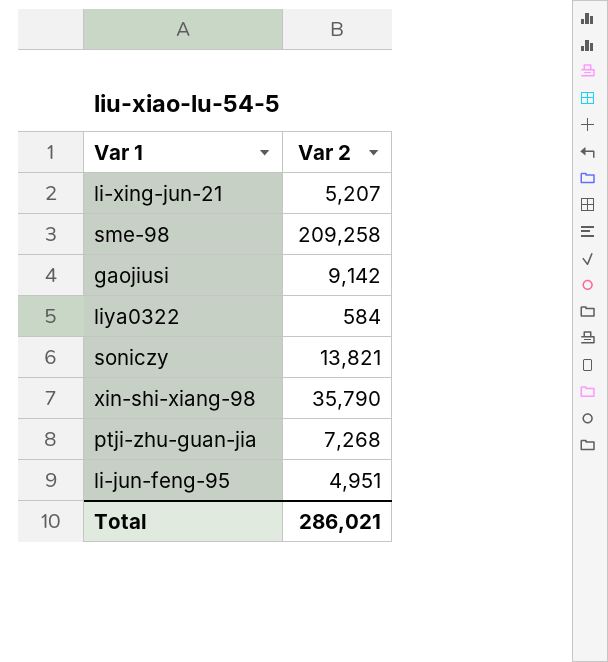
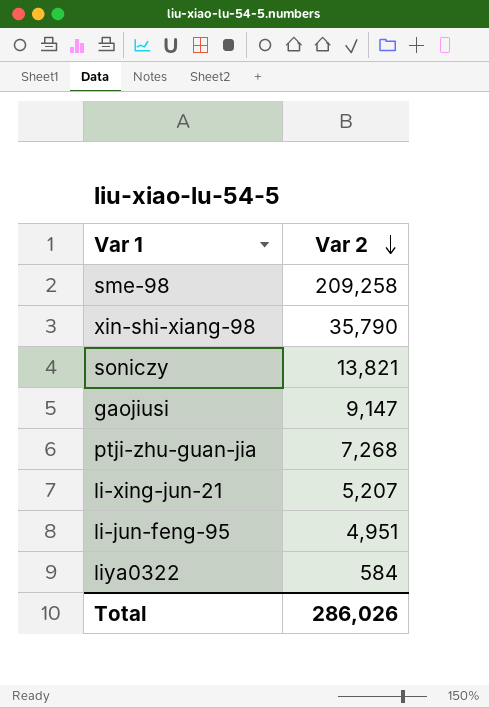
row order: none -> Var 2 descending
gaojiusi | Var 2: 9,142 -> 9,147
Total | Var 2: 286,021 -> 286,026

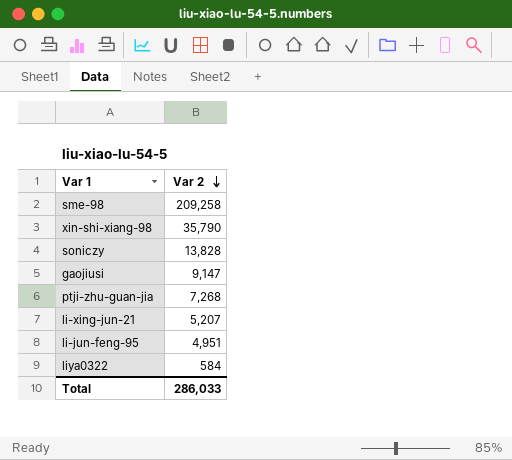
soniczy | Var 2: 13,821 -> 13,828
Total | Var 2: 286,026 -> 286,033

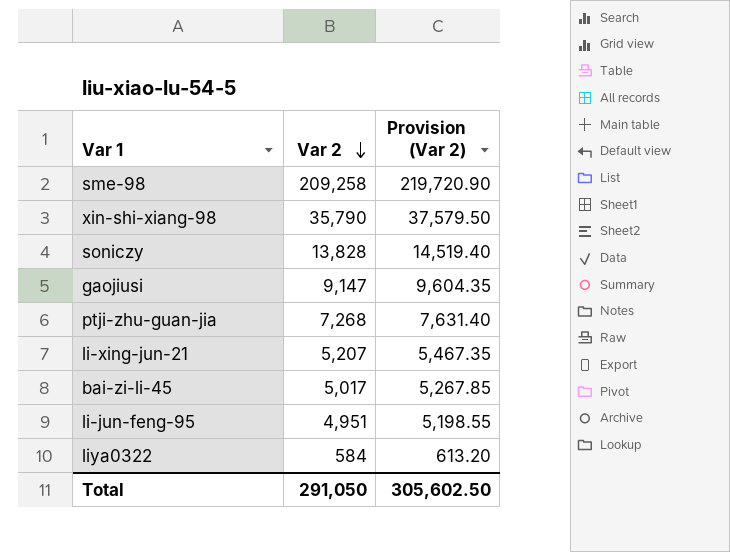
column Provision (Var 2) | formula: none -> [Var 2] * 1.05
row bai-zi-li-45: none -> 5,017 | 5,267.85
Total | Var 2: 286,033 -> 291,050

